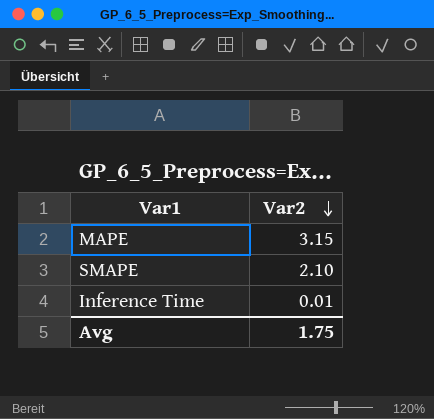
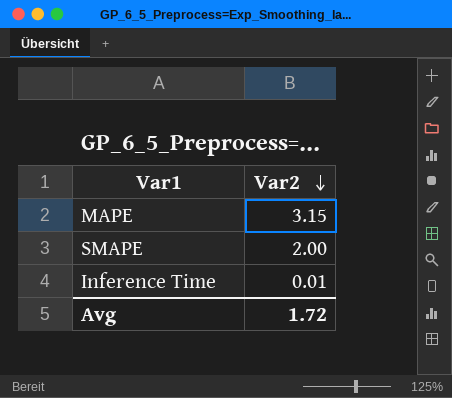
SMAPE | Var2: 2.10 -> 2.00
Avg | Var2: 1.75 -> 1.72

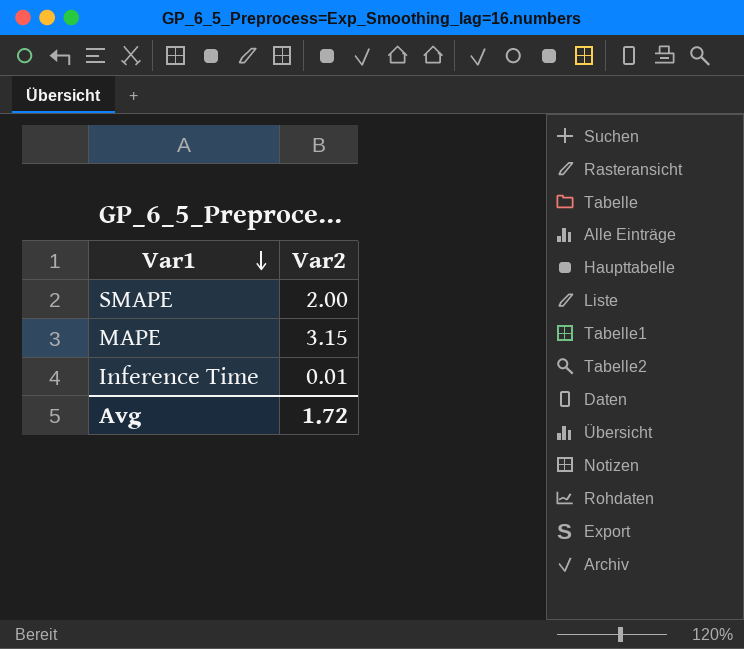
row order: Var2 descending -> Var1 descending

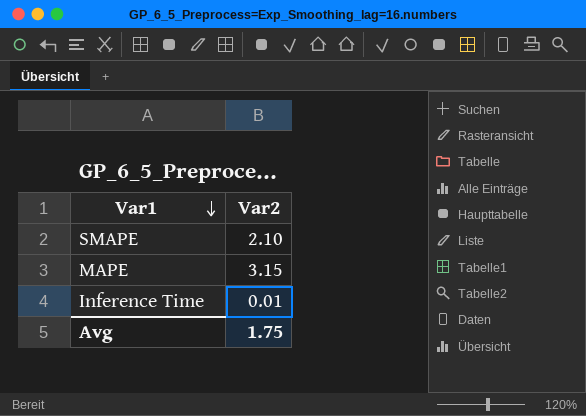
SMAPE | Var2: 2.00 -> 2.10
Avg | Var2: 1.72 -> 1.75

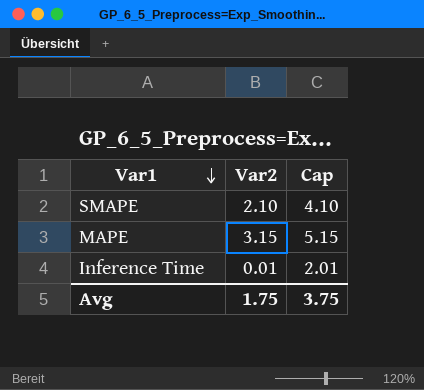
column Cap | formula: none -> [Var2] + 2

